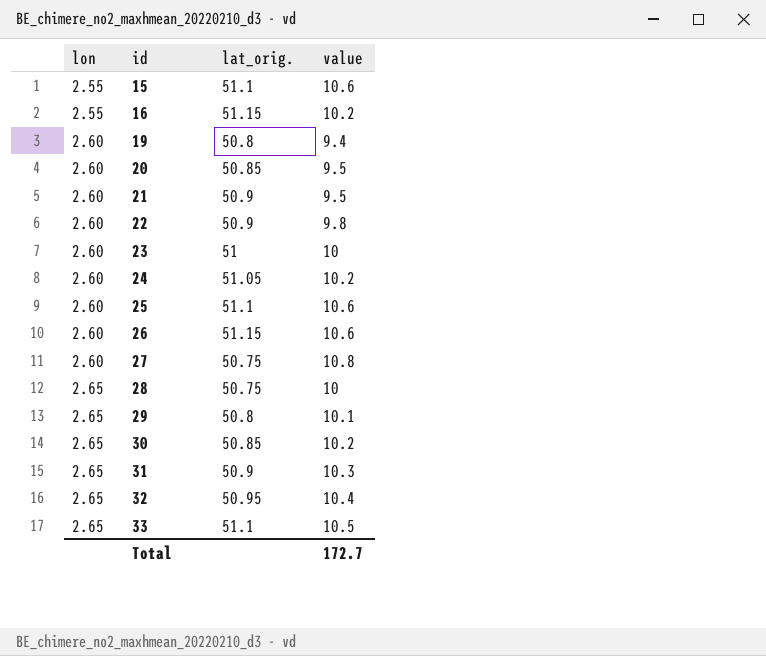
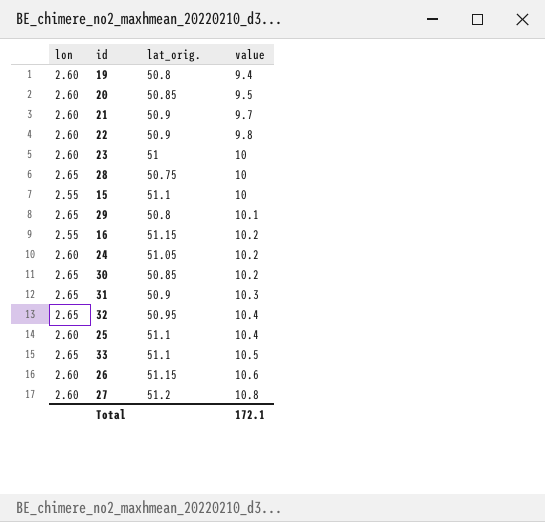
row order: lon ascending -> value ascending
21 | value: 9.5 -> 9.7
15 | value: 10.6 -> 10
25 | value: 10.6 -> 10.4
27 | lat_orig.: 50.75 -> 51.2
Total | value: 172.7 -> 172.1

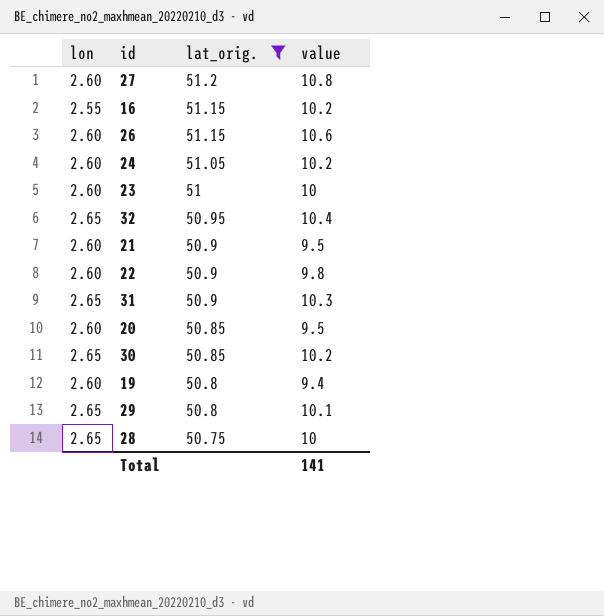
filter: none -> lat_orig. != 51.1
row order: value ascending -> lat_orig. descending
21 | value: 9.7 -> 9.5
Total | value: 172.1 -> 141

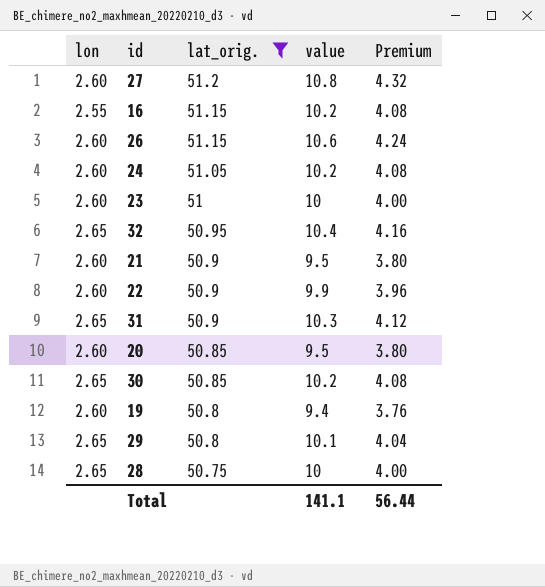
column Premium | formula: none -> [value] * 0.4
22 | value: 9.8 -> 9.9
Total | value: 141 -> 141.1

